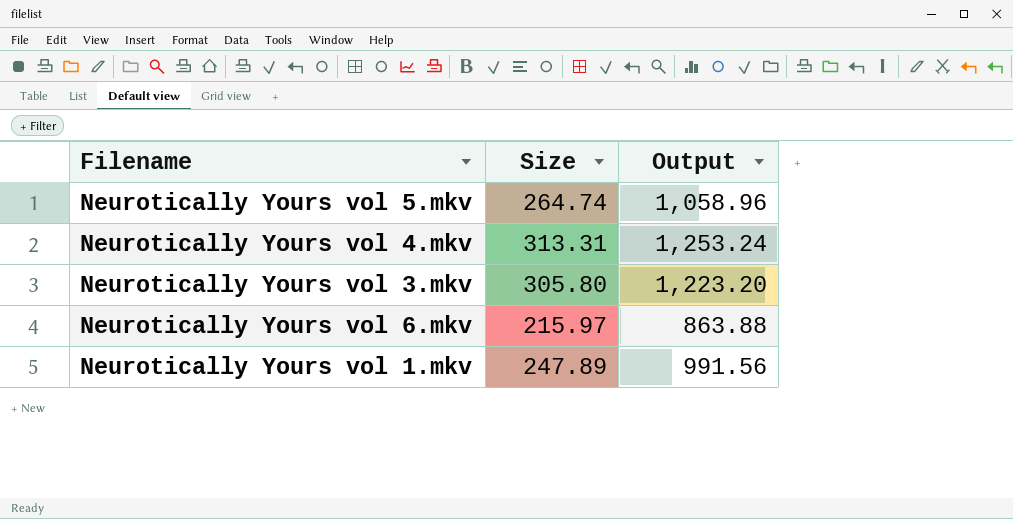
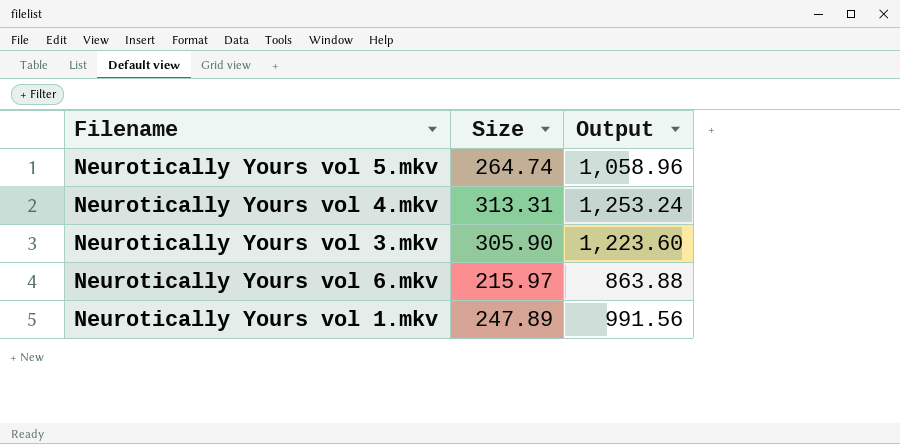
Neurotically Yours vol 3.mkv | Size: 305.80 -> 305.90
Neurotically Yours vol 3.mkv | Output: 1,223.20 -> 1,223.60

